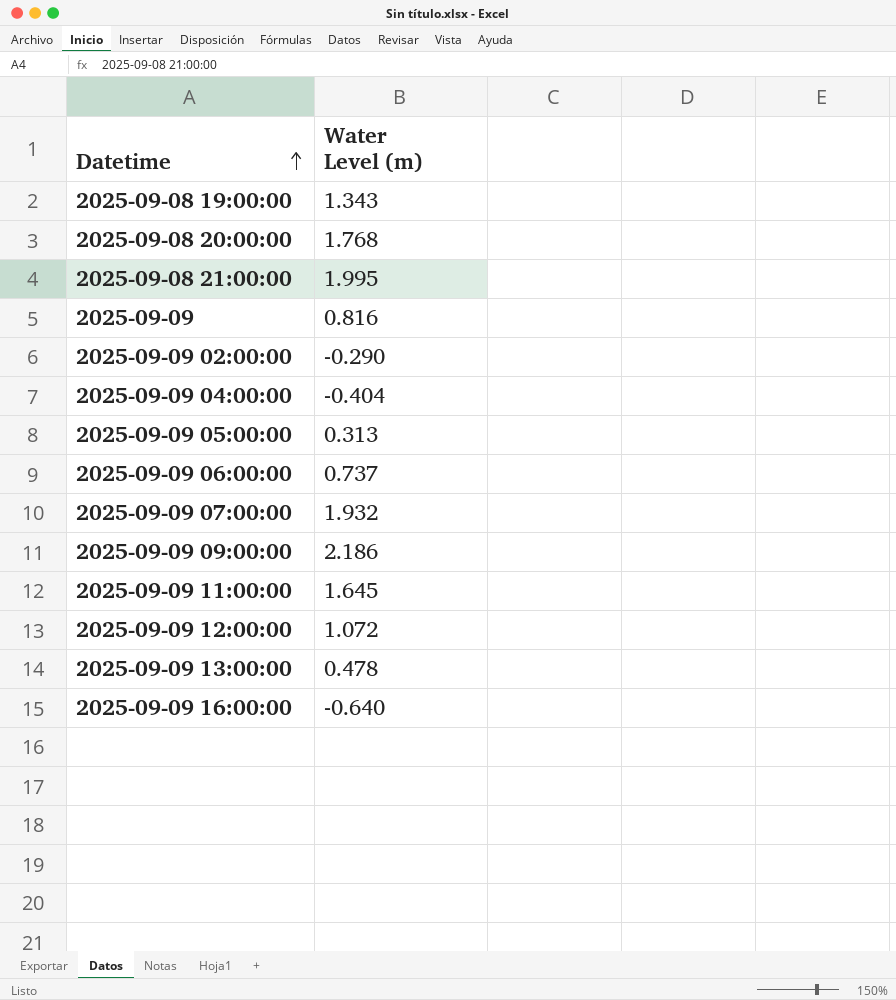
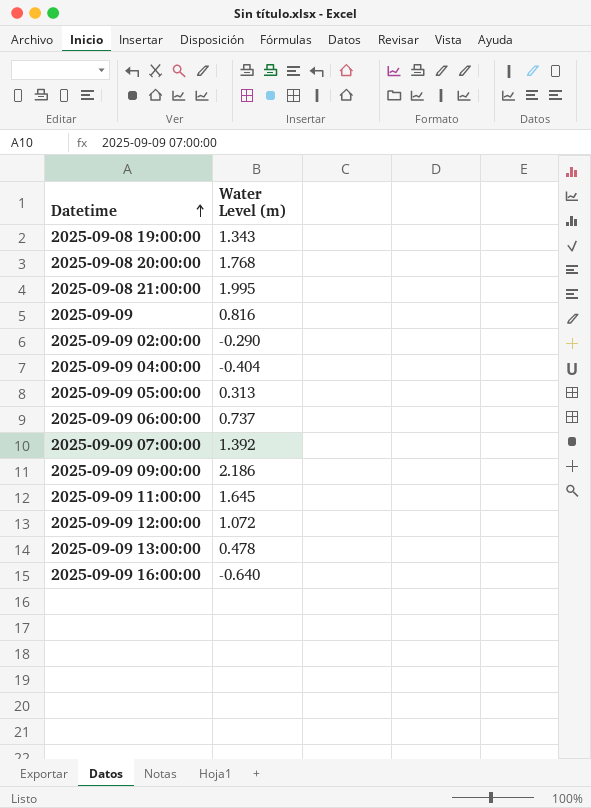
2025-09-09 07:00:00 | Water Level (m): 1.932 -> 1.392

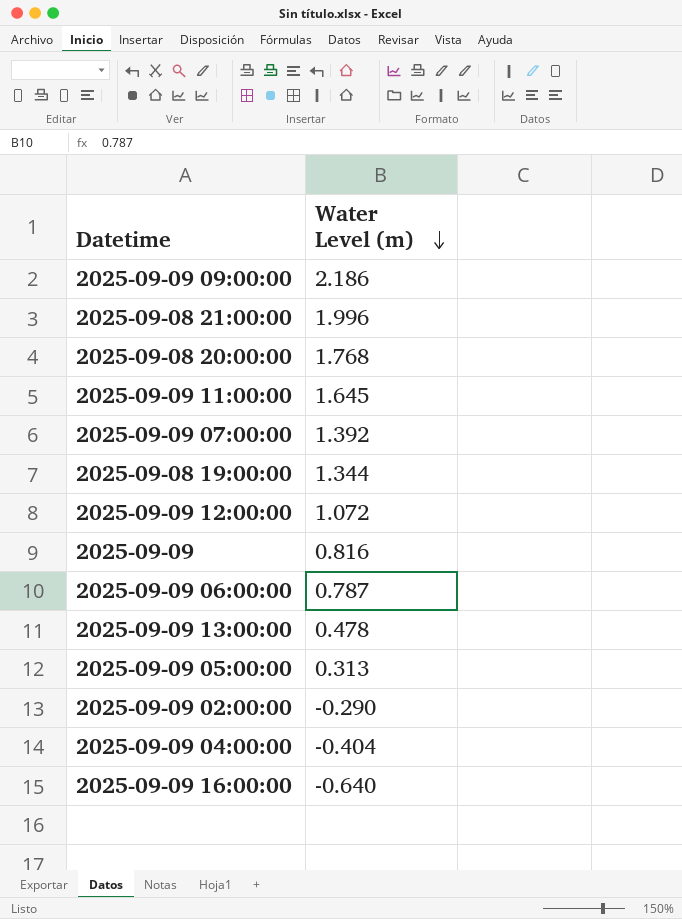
row order: Datetime ascending -> Water Level (m) descending
2025-09-08 21:00:00 | Water Level (m): 1.995 -> 1.996
2025-09-08 19:00:00 | Water Level (m): 1.343 -> 1.344
2025-09-09 06:00:00 | Water Level (m): 0.737 -> 0.787

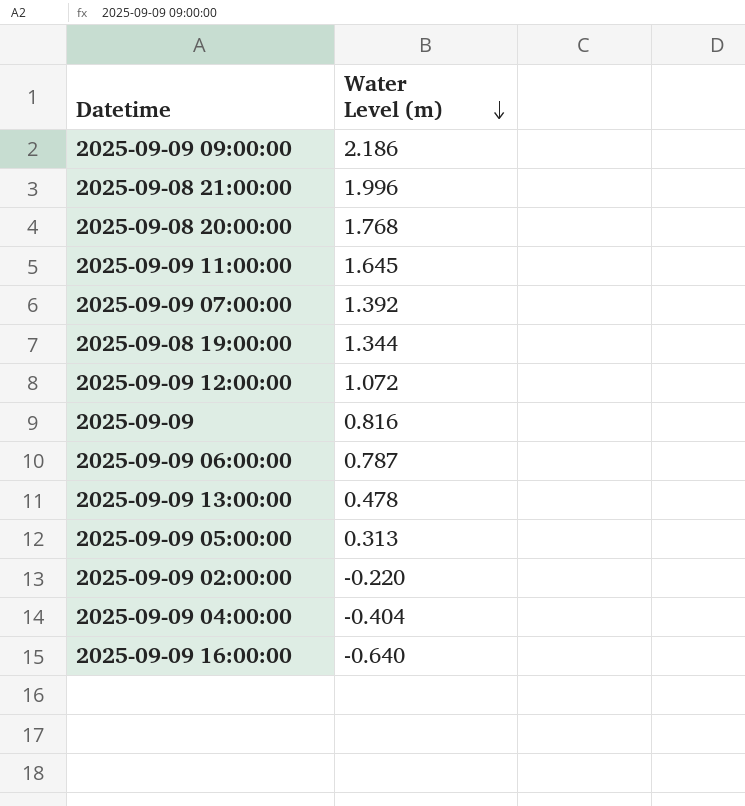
2025-09-09 02:00:00 | Water Level (m): -0.290 -> -0.220

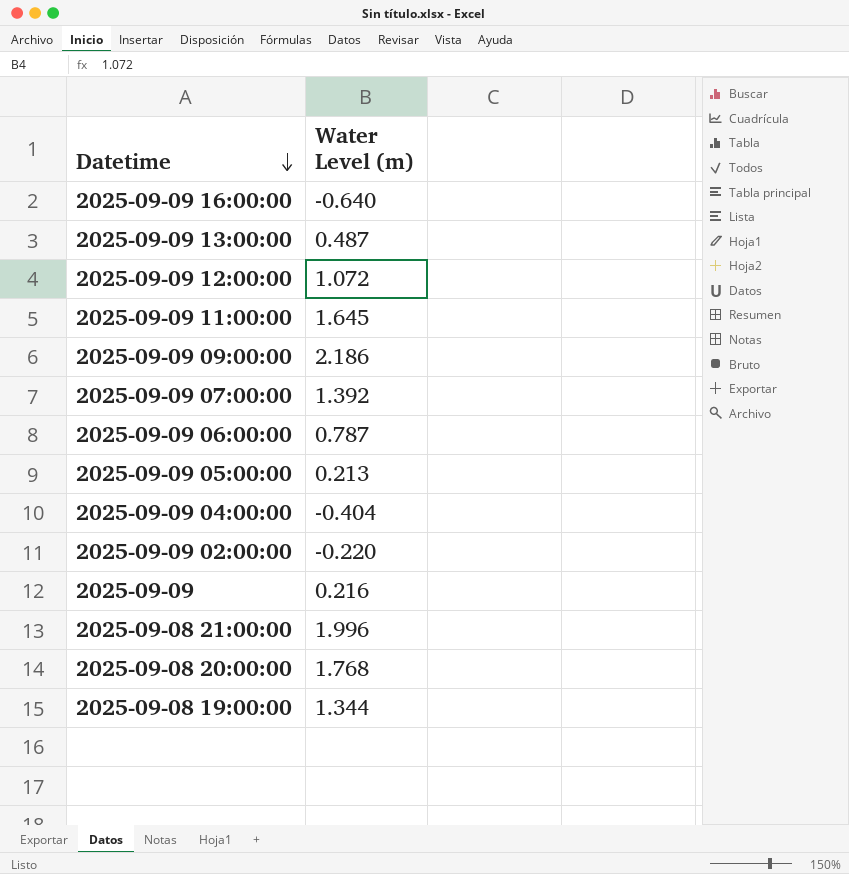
row order: Water Level (m) descending -> Datetime descending
2025-09-09 13:00:00 | Water Level (m): 0.478 -> 0.487
2025-09-09 05:00:00 | Water Level (m): 0.313 -> 0.213
2025-09-09 | Water Level (m): 0.816 -> 0.216

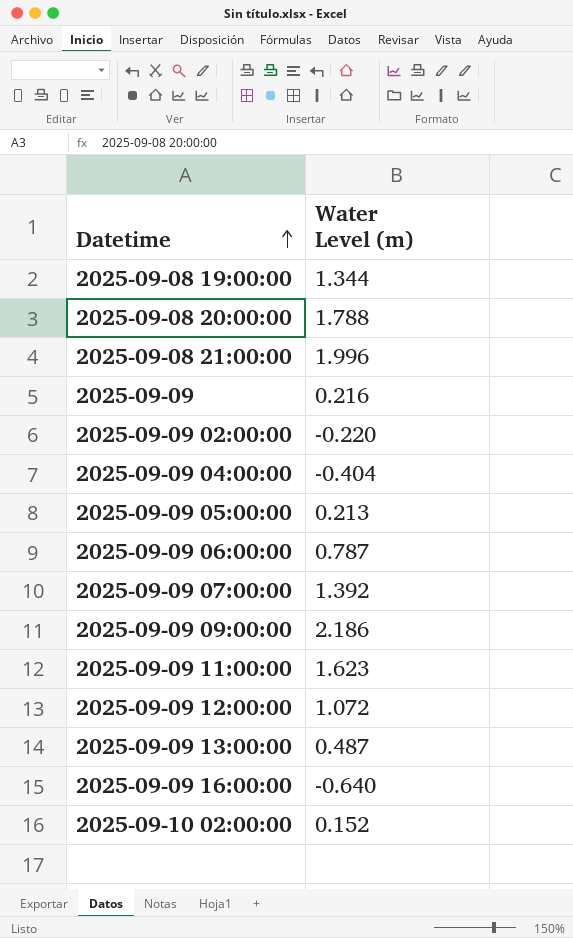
row order: Datetime descending -> Datetime ascending
2025-09-08 20:00:00 | Water Level (m): 1.768 -> 1.788
2025-09-09 11:00:00 | Water Level (m): 1.645 -> 1.623
row 2025-09-10 02:00:00: none -> 0.152

